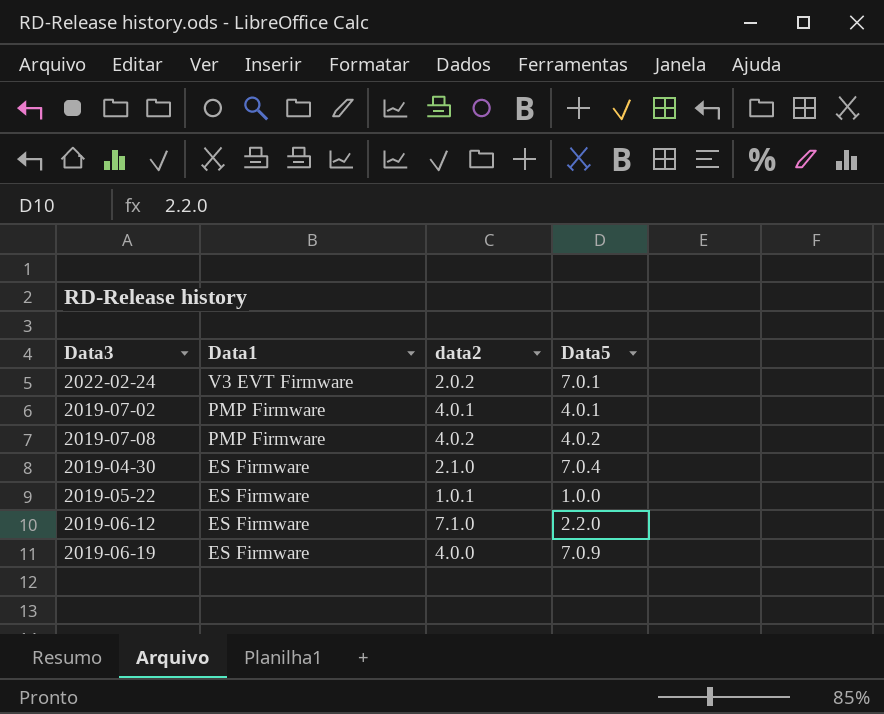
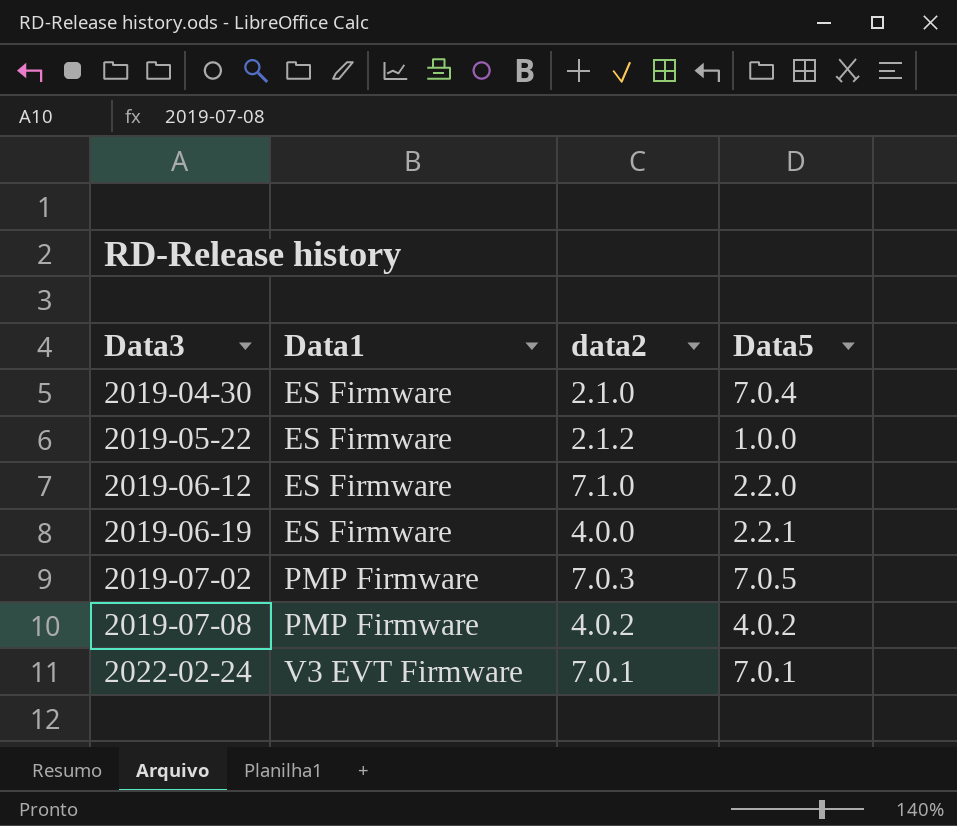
row order: Data1 descending -> Data3 ascending
2019-05-22 | data2: 1.0.1 -> 2.1.2
2019-06-19 | Data5: 7.0.9 -> 2.2.1
2019-07-02 | data2: 4.0.1 -> 7.0.3
2019-07-02 | Data5: 4.0.1 -> 7.0.5
2022-02-24 | data2: 2.0.2 -> 7.0.1

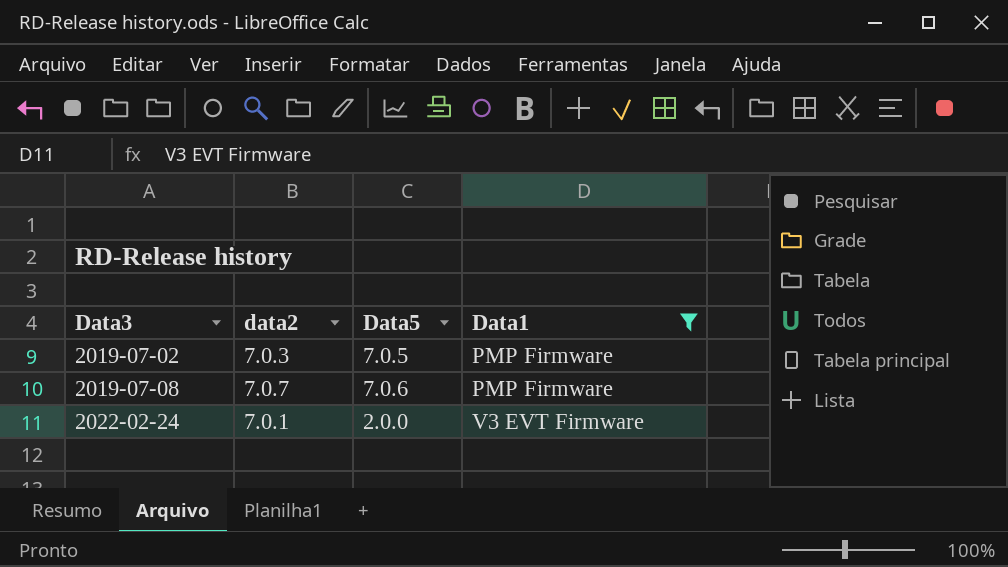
filter: none -> Data1 != ES Firmware
column Data1 | position: 2 -> 4
2019-07-08 | data2: 4.0.2 -> 7.0.7
2019-07-08 | Data5: 4.0.2 -> 7.0.6
2022-02-24 | Data5: 7.0.1 -> 2.0.0

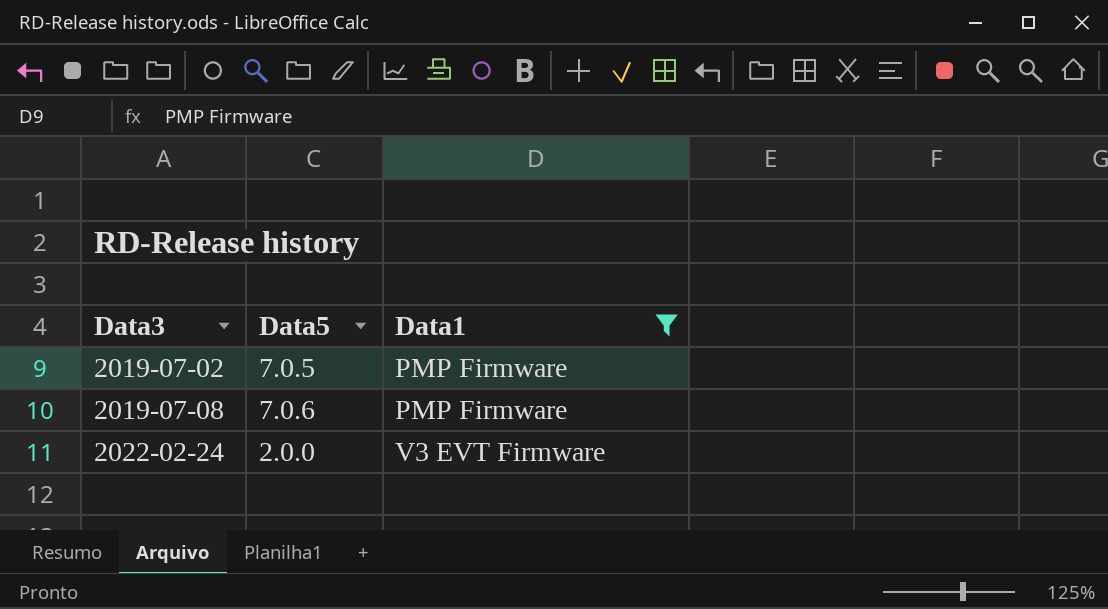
column data2 | position: 2 -> none

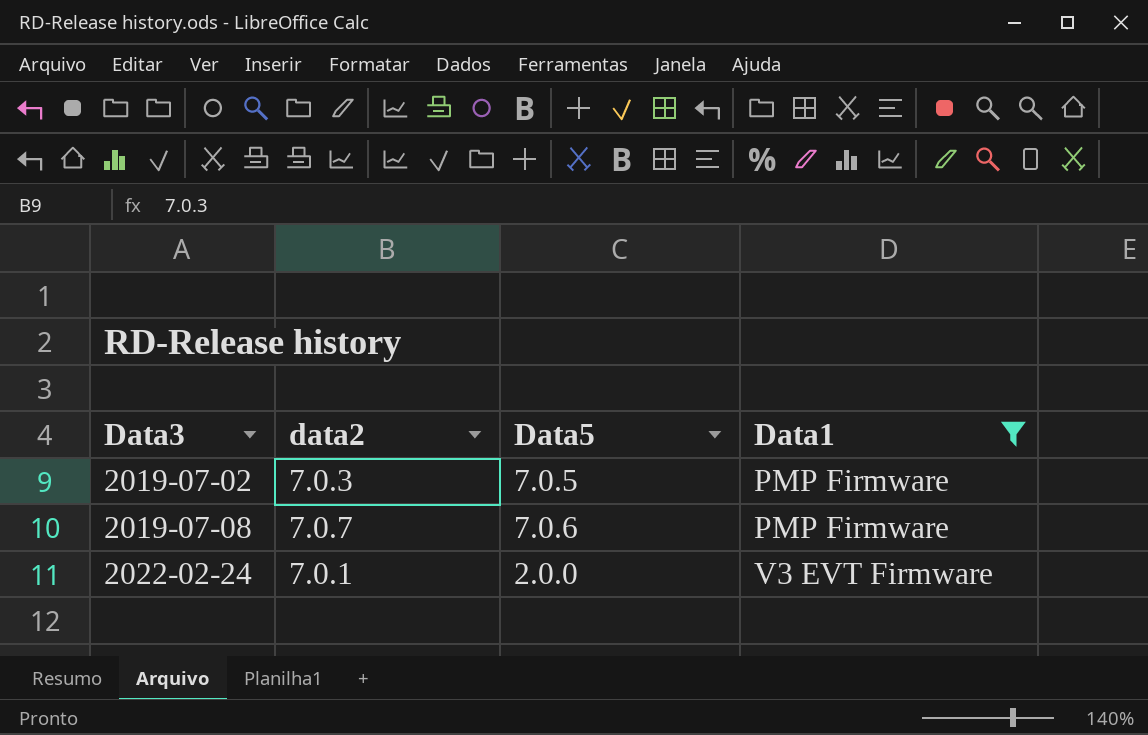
column data2 | position: none -> 2

